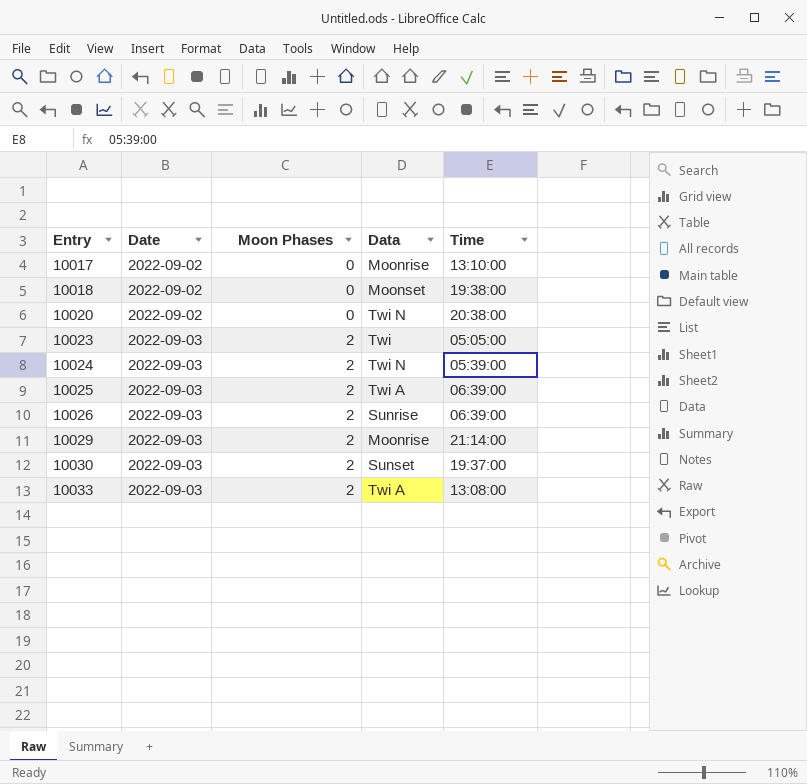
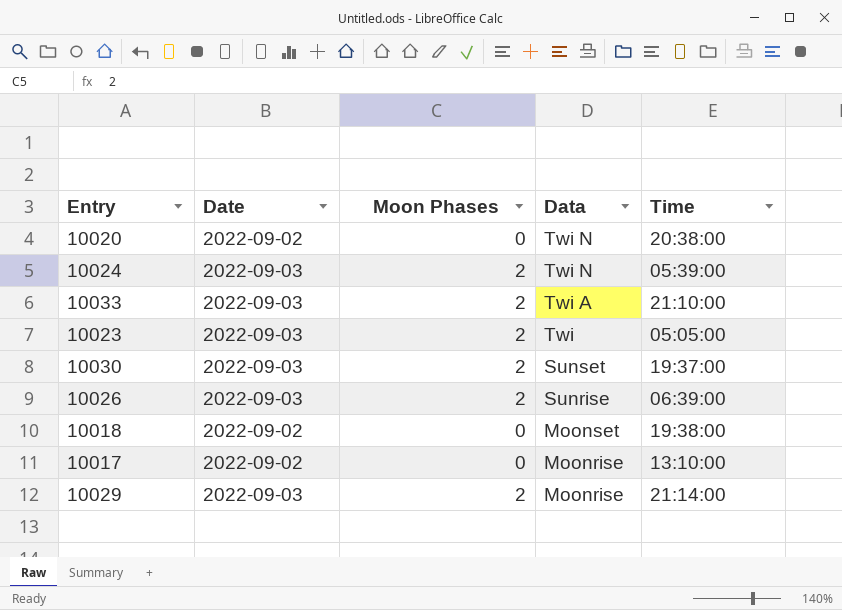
row order: Entry ascending -> Data descending
row 10025: 2022-09-03 | 2 | Twi A | 06:39:00 -> none
10033 | Time: 13:08:00 -> 21:10:00

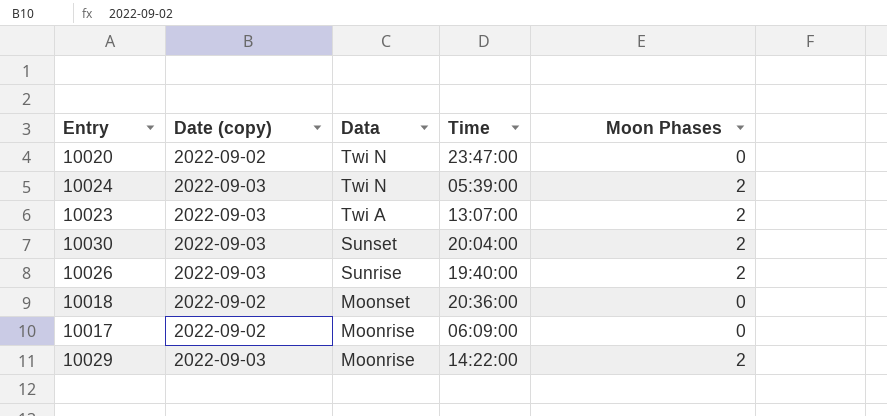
column name: Date -> Date (copy)
column Moon Phases | position: 3 -> 5
row 10033: 2022-09-03 | 2 | Twi A | 21:10:00 -> none
10020 | Time: 20:38:00 -> 23:47:00
10023 | Data: Twi -> Twi A
10023 | Time: 05:05:00 -> 13:07:00
10030 | Time: 19:37:00 -> 20:04:00
10026 | Time: 06:39:00 -> 19:40:00
10018 | Time: 19:38:00 -> 20:36:00
10017 | Time: 13:10:00 -> 06:09:00
10029 | Time: 21:14:00 -> 14:22:00

